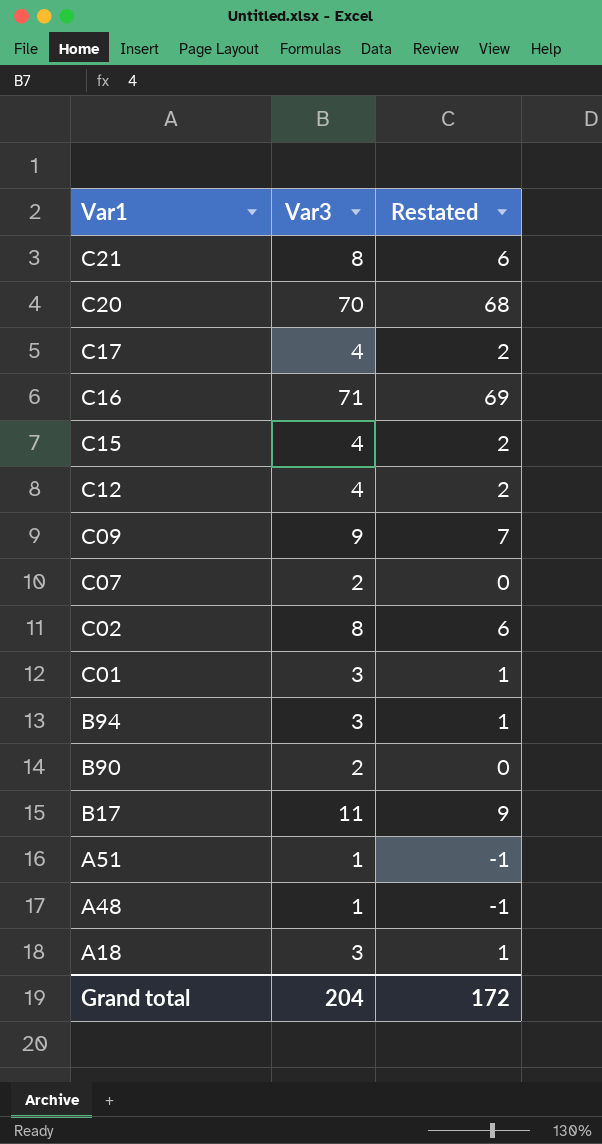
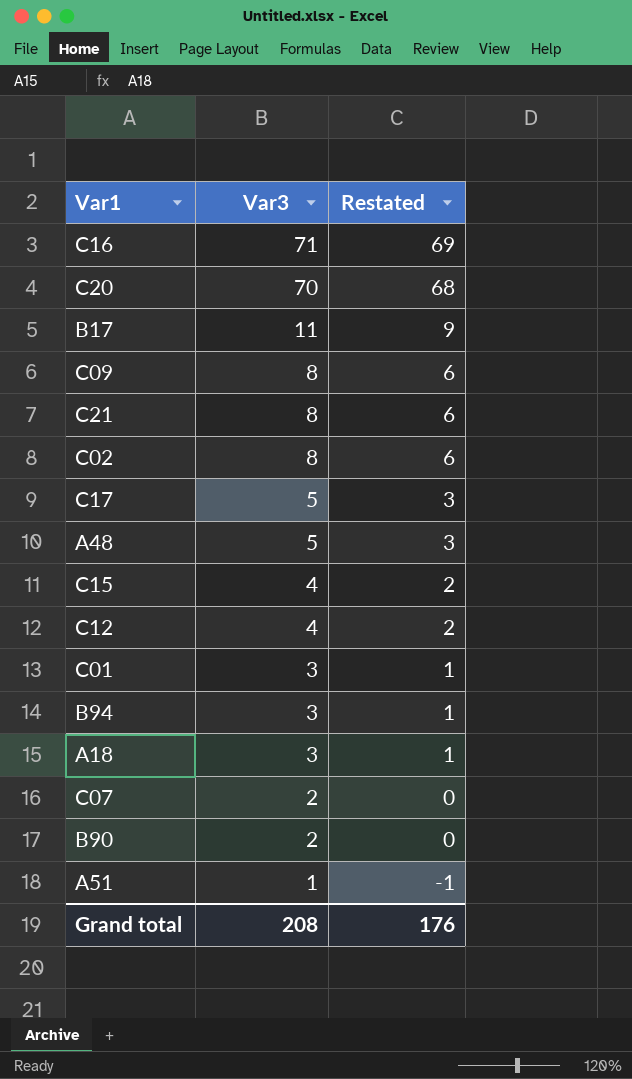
row order: Var1 descending -> Var3 descending
C09 | Var3: 9 -> 8
C09 | Restated: 7 -> 6
C17 | Var3: 4 -> 5
C17 | Restated: 2 -> 3
A48 | Var3: 1 -> 5
A48 | Restated: -1 -> 3
Grand total | Var3: 204 -> 208
Grand total | Restated: 172 -> 176

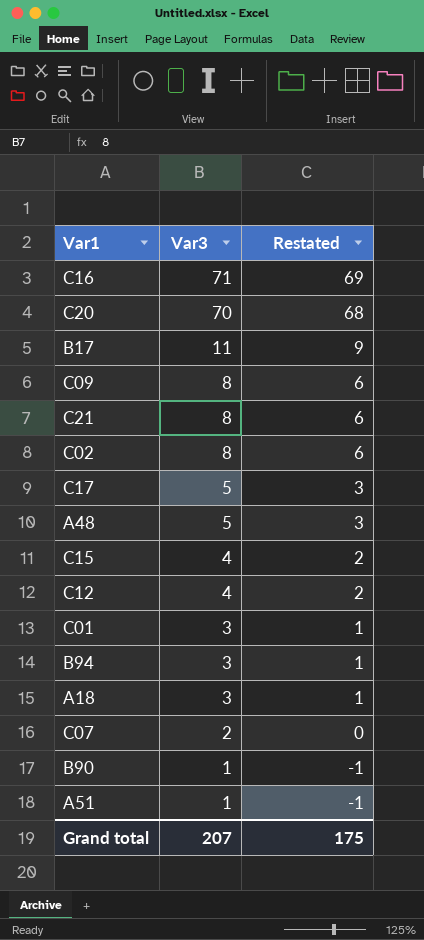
B90 | Var3: 2 -> 1
B90 | Restated: 0 -> -1
Grand total | Var3: 208 -> 207
Grand total | Restated: 176 -> 175

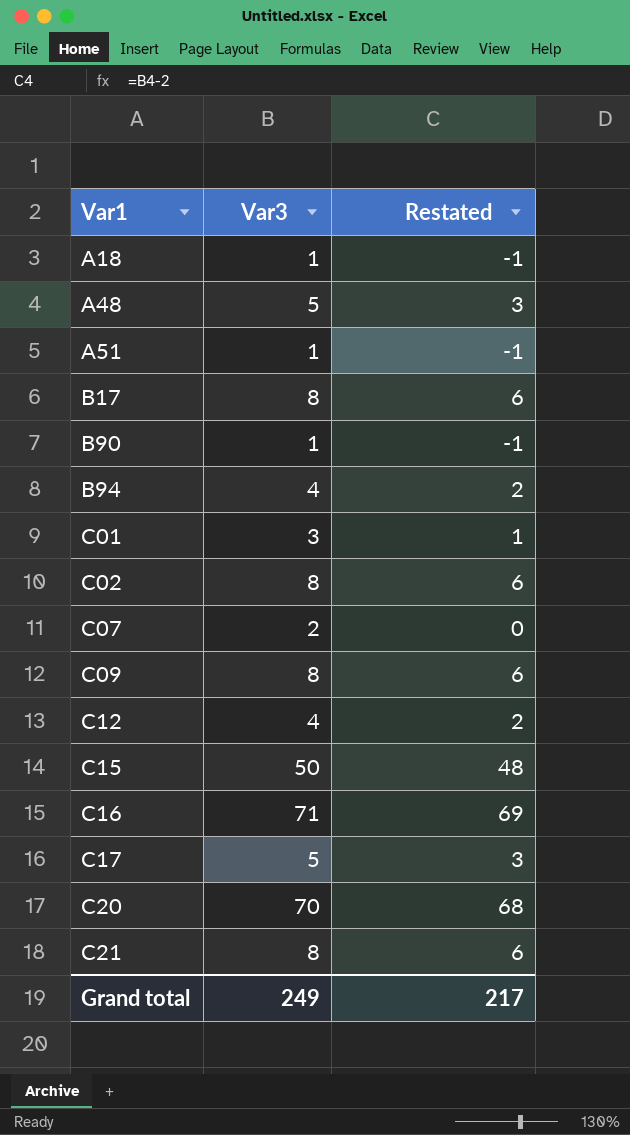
row order: Var3 descending -> Var1 ascending
A18 | Var3: 3 -> 1
A18 | Restated: 1 -> -1
B17 | Var3: 11 -> 8
B17 | Restated: 9 -> 6
B94 | Var3: 3 -> 4
B94 | Restated: 1 -> 2
C15 | Var3: 4 -> 50
C15 | Restated: 2 -> 48
Grand total | Var3: 207 -> 249
Grand total | Restated: 175 -> 217

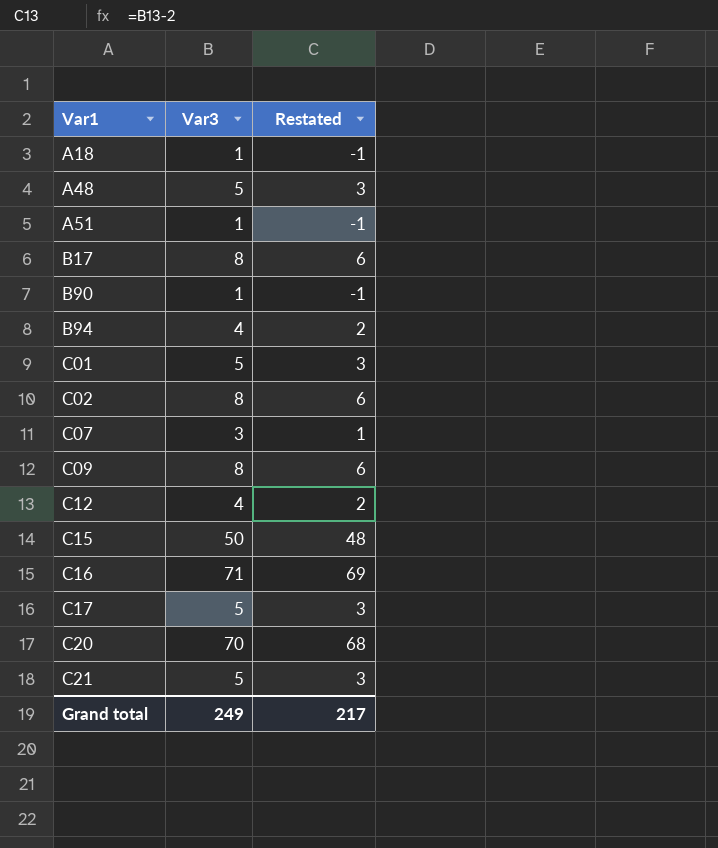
C01 | Var3: 3 -> 5
C01 | Restated: 1 -> 3
C07 | Var3: 2 -> 3
C07 | Restated: 0 -> 1
C21 | Var3: 8 -> 5
C21 | Restated: 6 -> 3

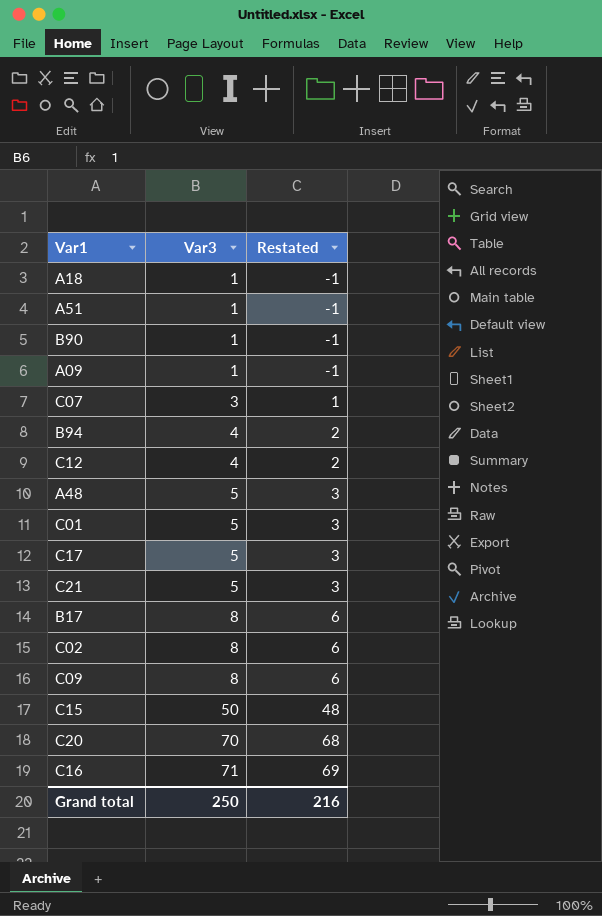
row order: Var1 ascending -> Var3 ascending
row A09: none -> 1 | -1
Grand total | Var3: 249 -> 250
Grand total | Restated: 217 -> 216

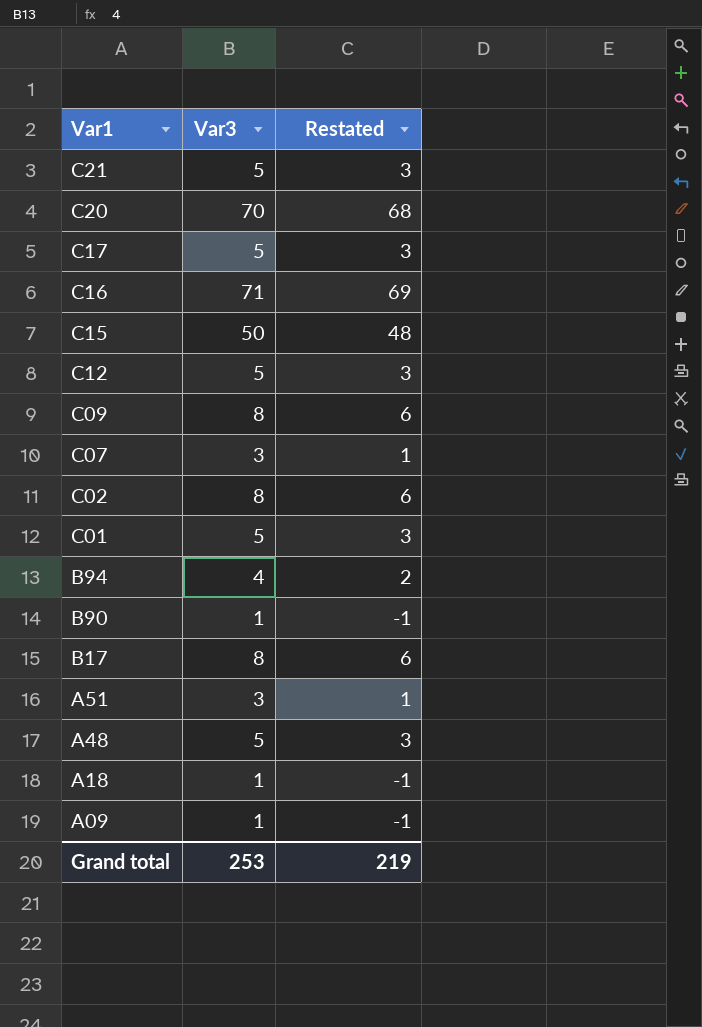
row order: Var3 ascending -> Var1 descending
C12 | Var3: 4 -> 5
C12 | Restated: 2 -> 3
A51 | Var3: 1 -> 3
A51 | Restated: -1 -> 1
Grand total | Var3: 250 -> 253
Grand total | Restated: 216 -> 219

